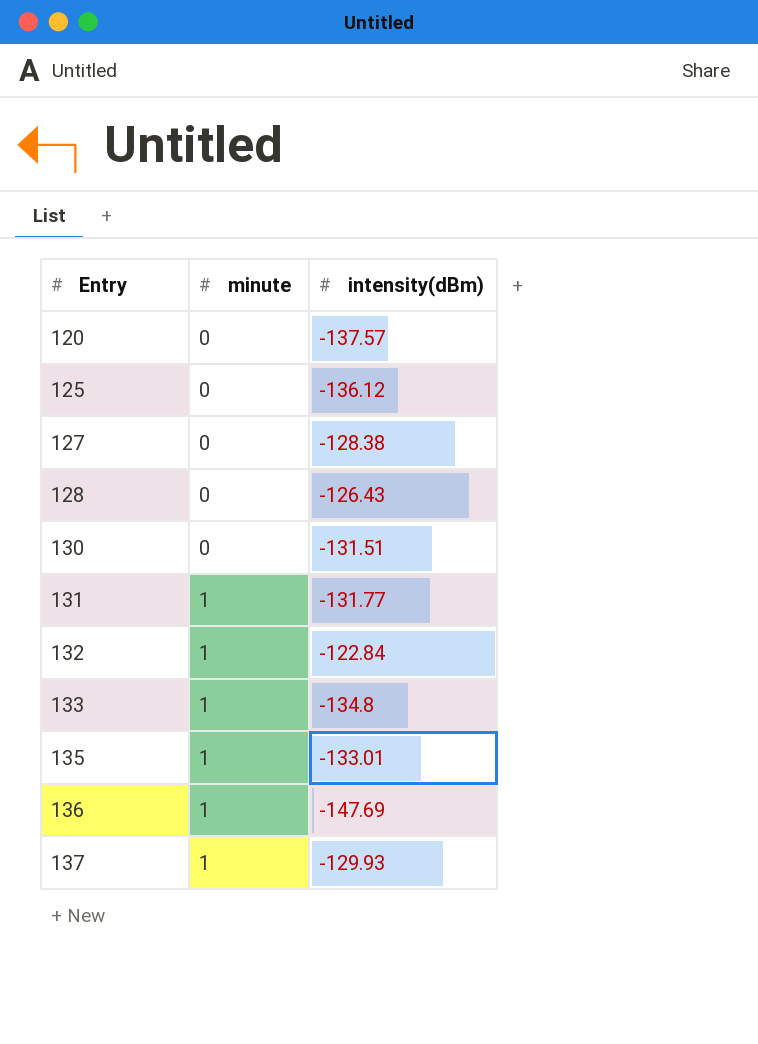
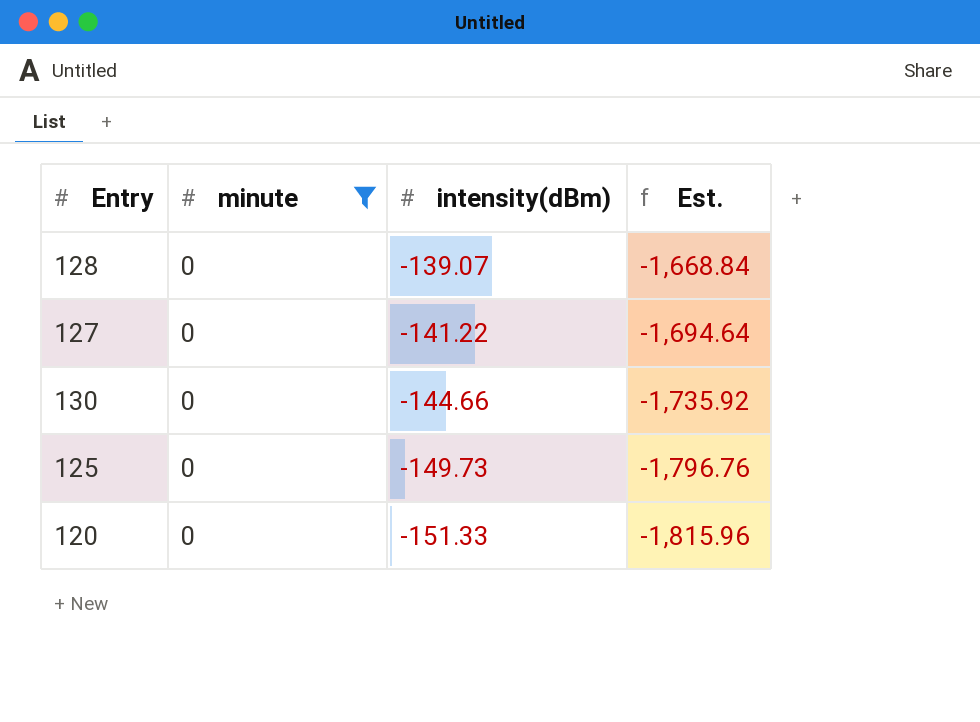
filter: none -> minute = 0
row order: Entry ascending -> intensity(dBm) descending
column Est. | formula: none -> [intensity(dBm)] * 12
128 | intensity(dBm): -126.43 -> -139.07
127 | intensity(dBm): -128.38 -> -141.22
130 | intensity(dBm): -131.51 -> -144.66
125 | intensity(dBm): -136.12 -> -149.73
120 | intensity(dBm): -137.57 -> -151.33

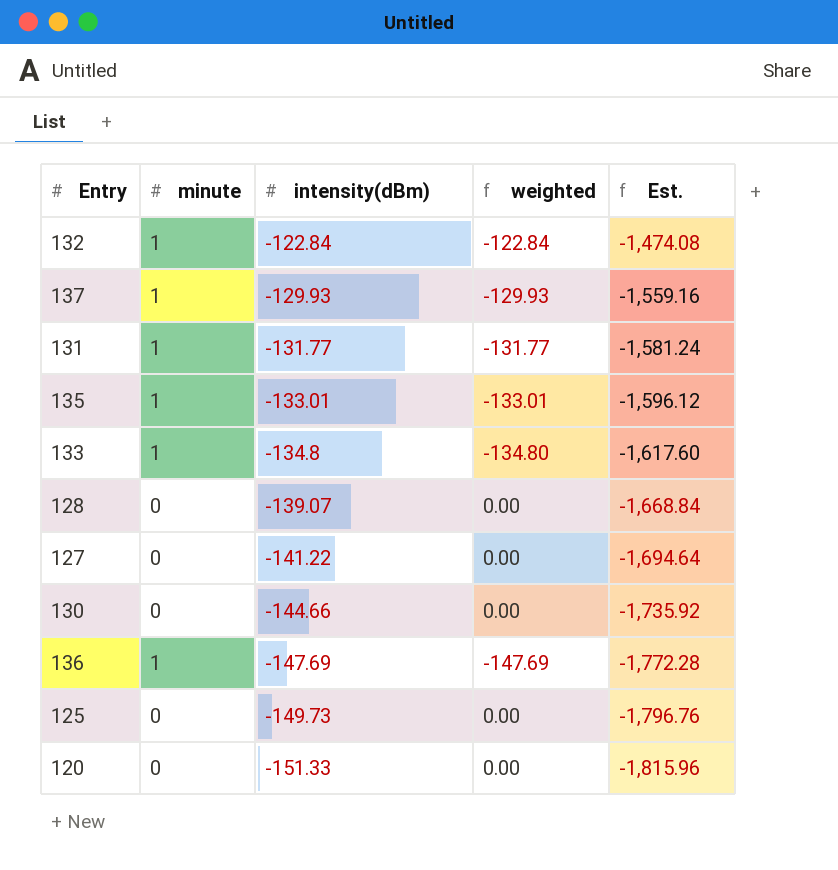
filter: minute = 0 -> none
column weighted | formula: none -> [minute] * [intensity(dBm)]

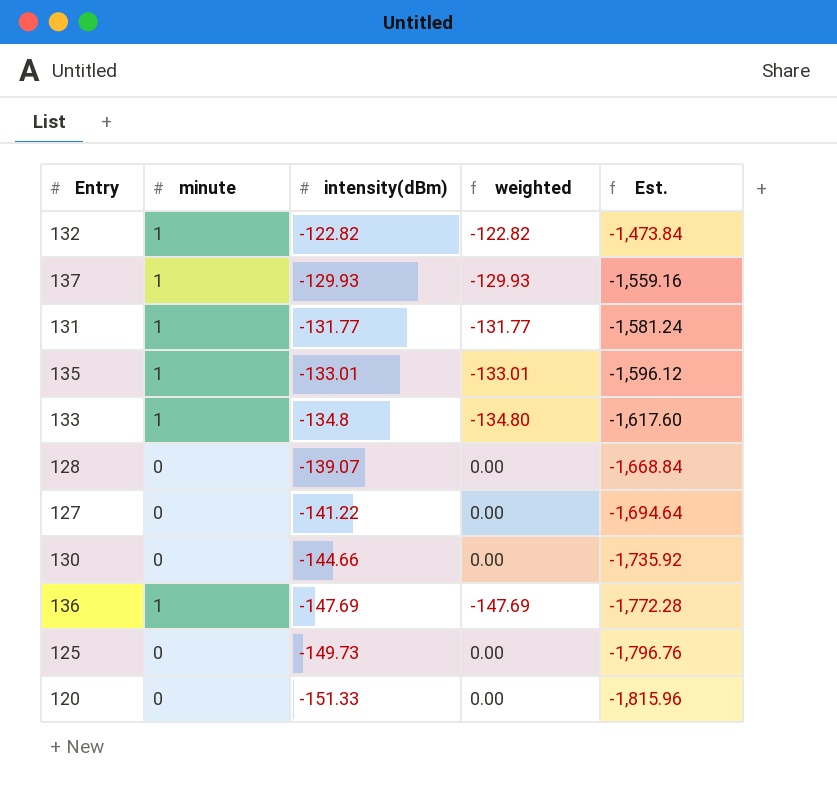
132 | intensity(dBm): -122.84 -> -122.82
132 | weighted: -122.84 -> -122.82
132 | Est.: -1,474.08 -> -1,473.84

